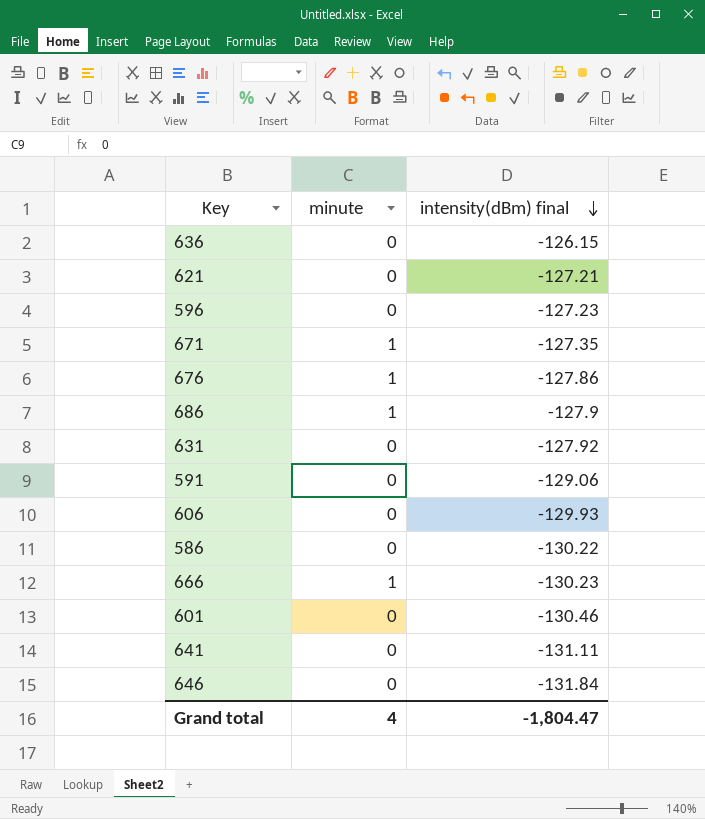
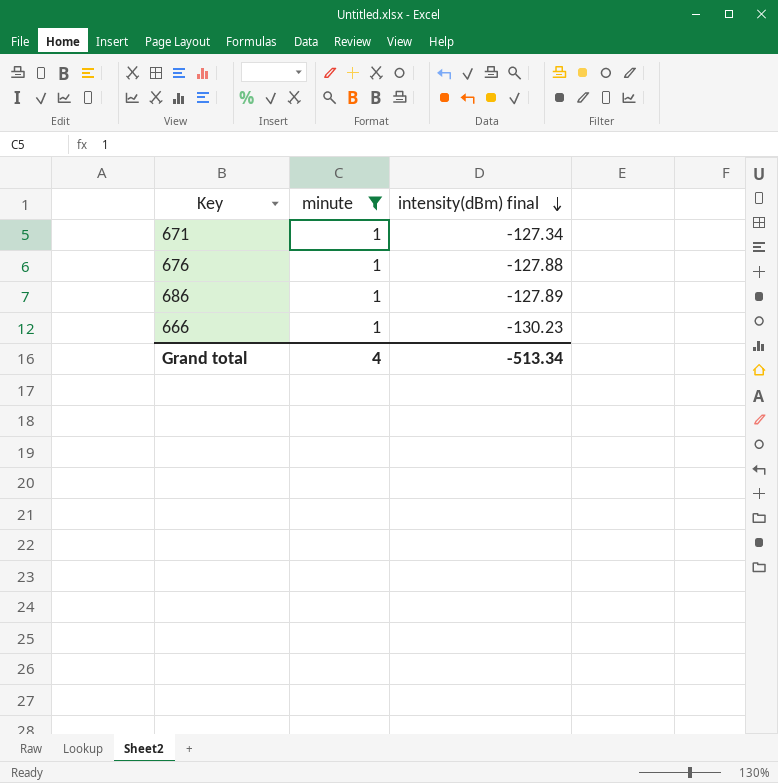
filter: none -> minute = 1
671 | intensity(dBm) final: -127.35 -> -127.34
676 | intensity(dBm) final: -127.86 -> -127.88
686 | intensity(dBm) final: -127.9 -> -127.89
Grand total | intensity(dBm) final: -1,804.47 -> -513.34

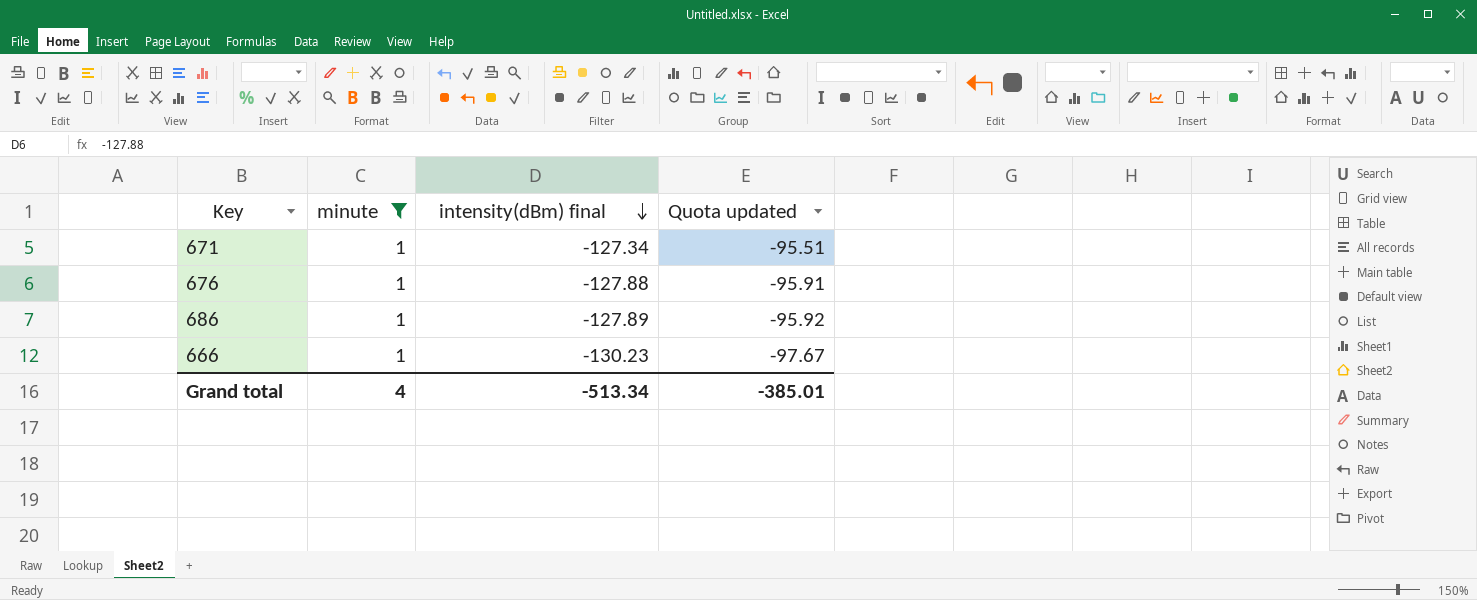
column Quota updated | formula: none -> [intensity(dBm) final] * 0.75

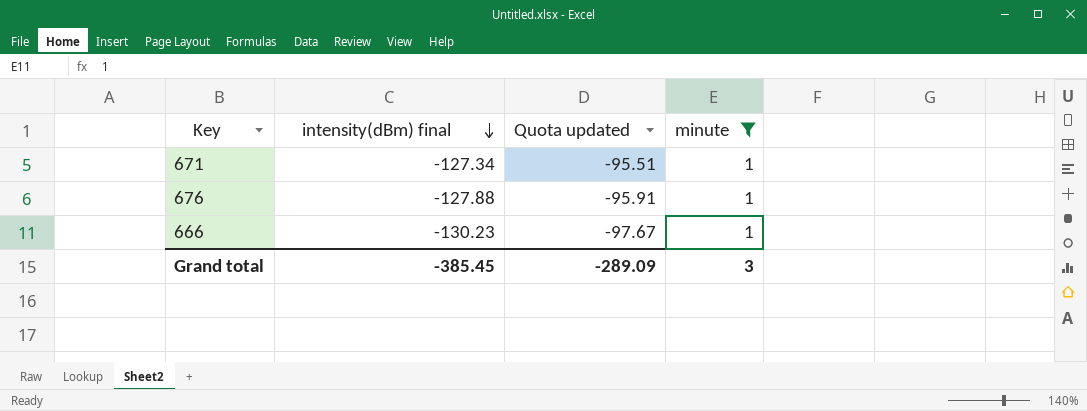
column minute | position: 2 -> 4
row 686: 1 | -127.89 | -95.92 -> none
Grand total | intensity(dBm) final: -513.34 -> -385.45
Grand total | Quota updated: -385.01 -> -289.09
Grand total | minute: 4 -> 3

